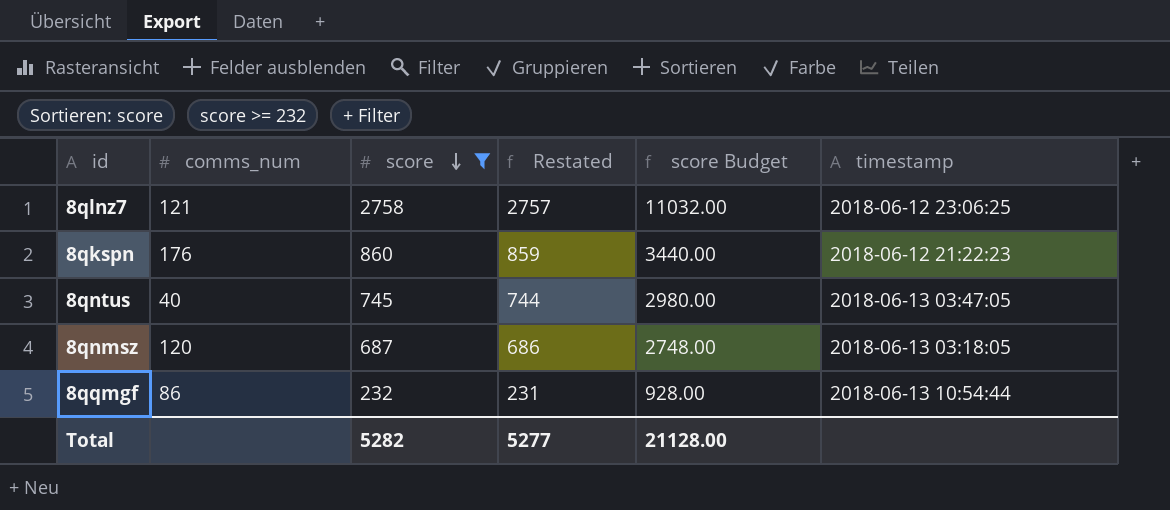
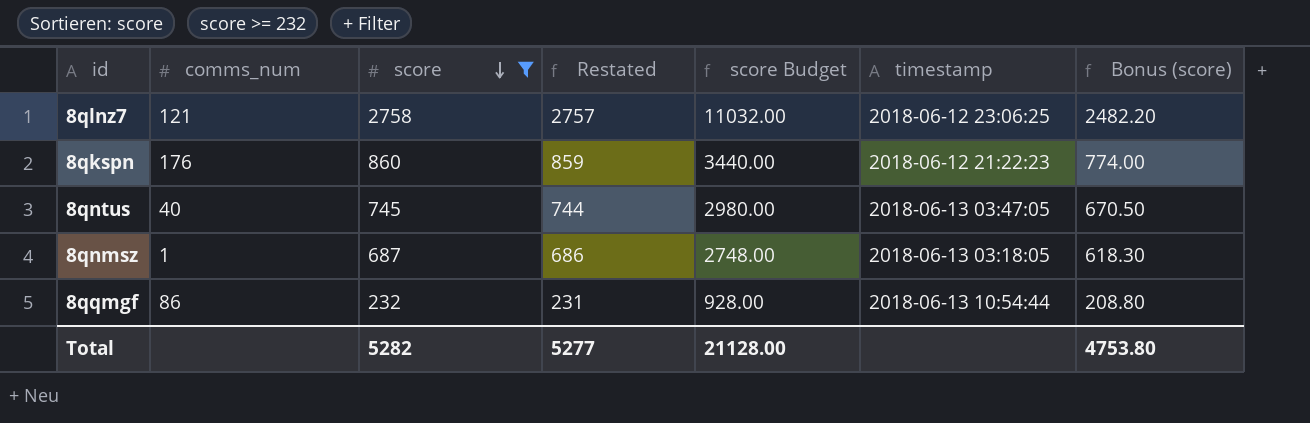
column Bonus (score) | formula: none -> [score] * 0.9
8qnmsz | comms_num: 120 -> 1

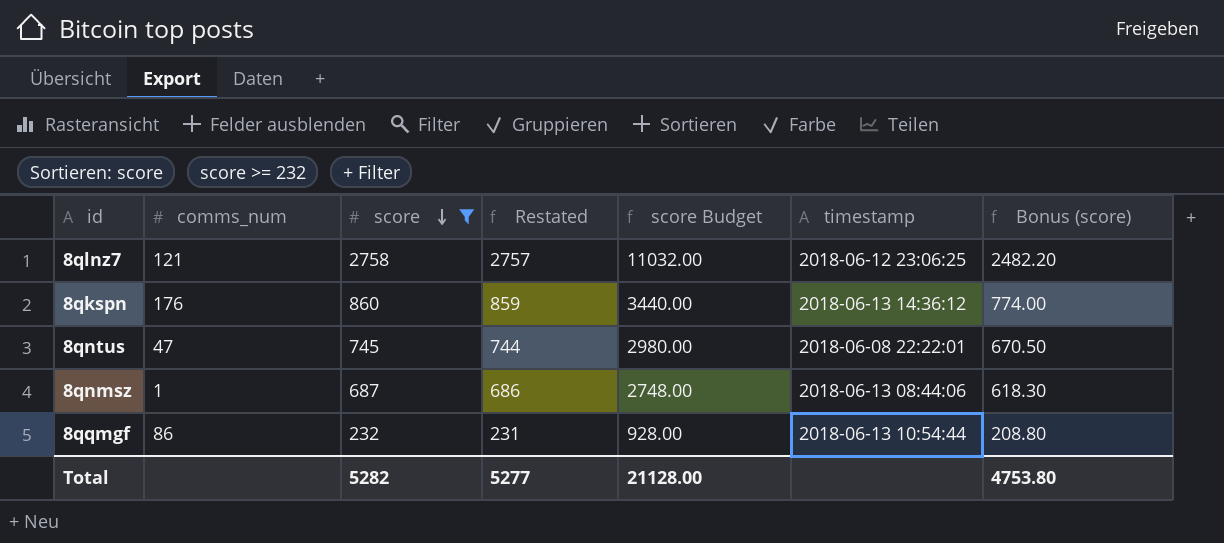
8qkspn | timestamp: 2018-06-12 21:22:23 -> 2018-06-13 14:36:12
8qntus | comms_num: 40 -> 47
8qntus | timestamp: 2018-06-13 03:47:05 -> 2018-06-08 22:22:01
8qnmsz | timestamp: 2018-06-13 03:18:05 -> 2018-06-13 08:44:06

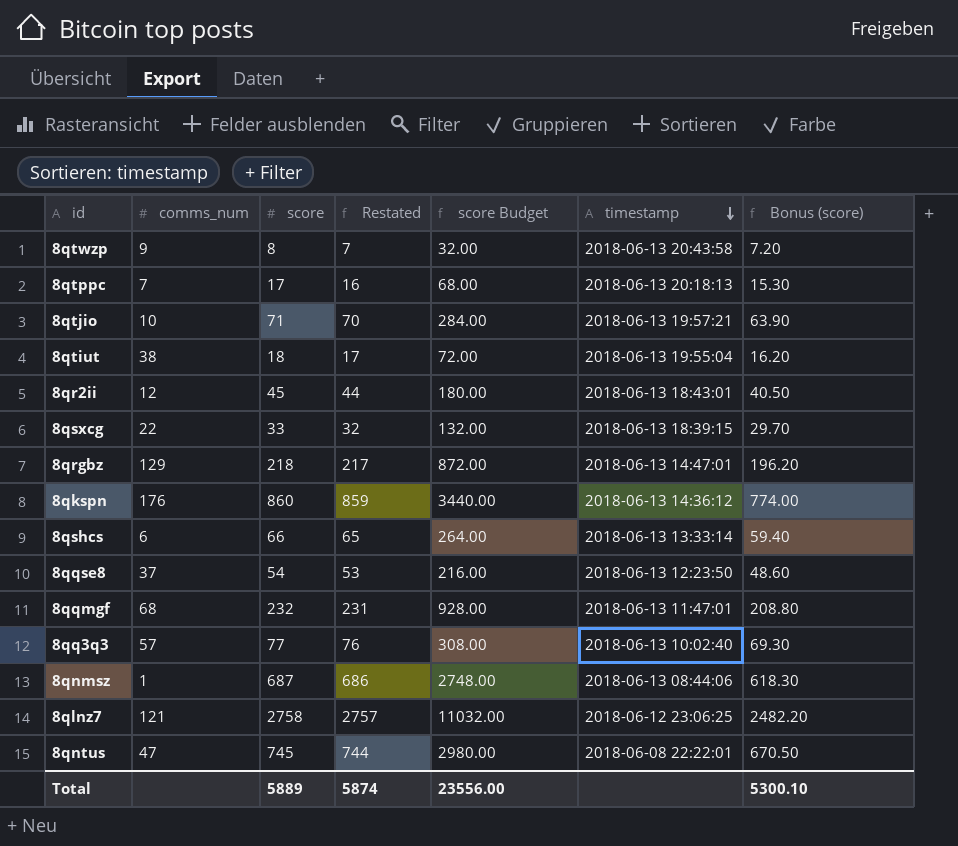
filter: score >= 232 -> none
row order: score descending -> timestamp descending
8qqmgf | comms_num: 86 -> 68
8qqmgf | timestamp: 2018-06-13 10:54:44 -> 2018-06-13 11:47:01
Total | score: 5282 -> 5889
Total | Restated: 5277 -> 5874
Total | score Budget: 21128.00 -> 23556.00
Total | Bonus (score): 4753.80 -> 5300.10

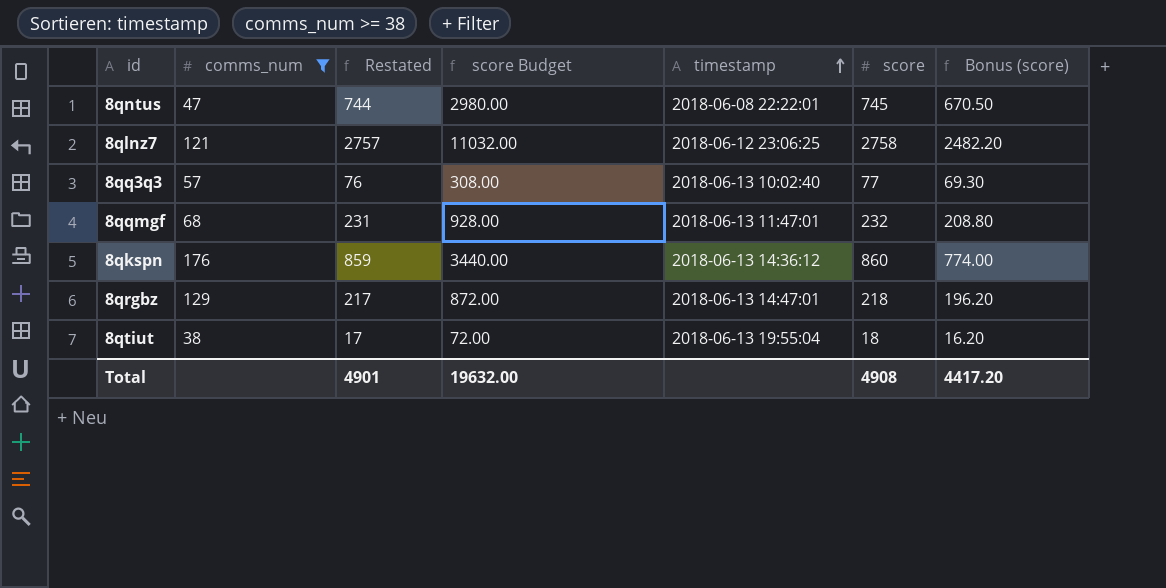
filter: none -> comms_num >= 38
row order: timestamp descending -> timestamp ascending
column score | position: 3 -> 6
Total | Restated: 5874 -> 4901
Total | score Budget: 23556.00 -> 19632.00
Total | score: 5889 -> 4908
Total | Bonus (score): 5300.10 -> 4417.20

